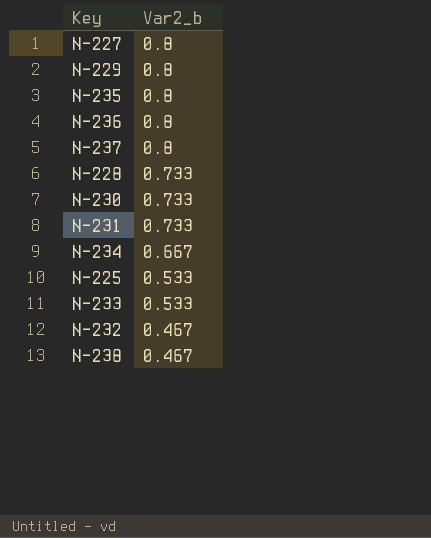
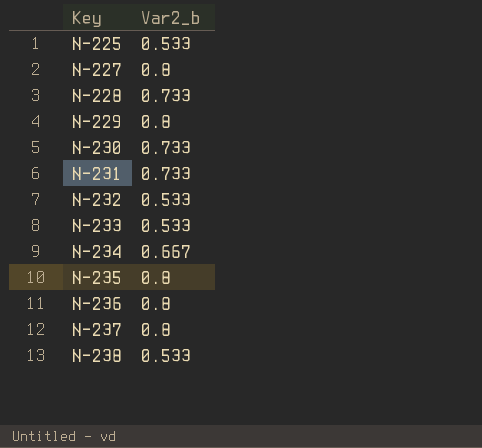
row order: Var2_b descending -> Key ascending
N-232 | Var2_b: 0.467 -> 0.533
N-238 | Var2_b: 0.467 -> 0.533

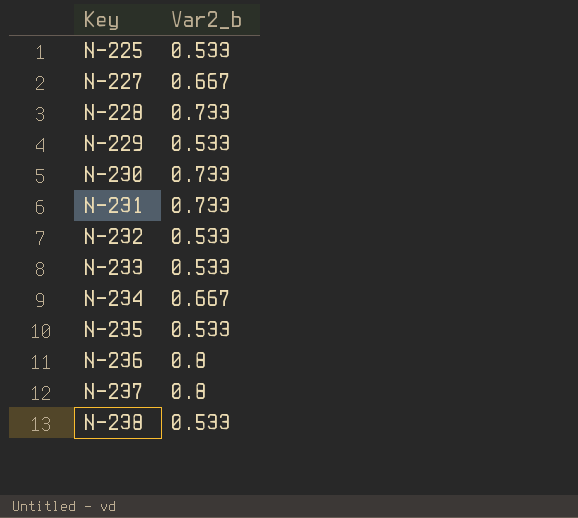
N-227 | Var2_b: 0.8 -> 0.667
N-229 | Var2_b: 0.8 -> 0.533
N-235 | Var2_b: 0.8 -> 0.533

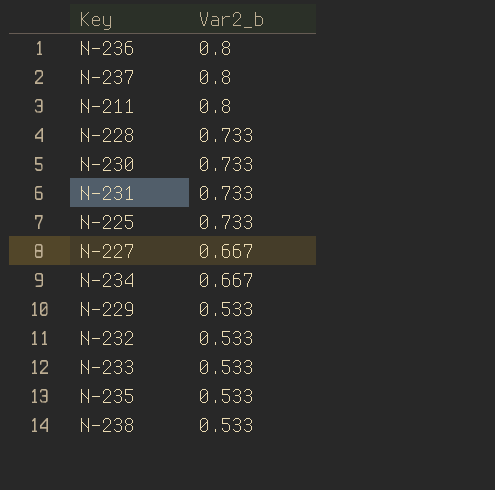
row order: Key ascending -> Var2_b descending
row N-211: none -> 0.8
N-225 | Var2_b: 0.533 -> 0.733

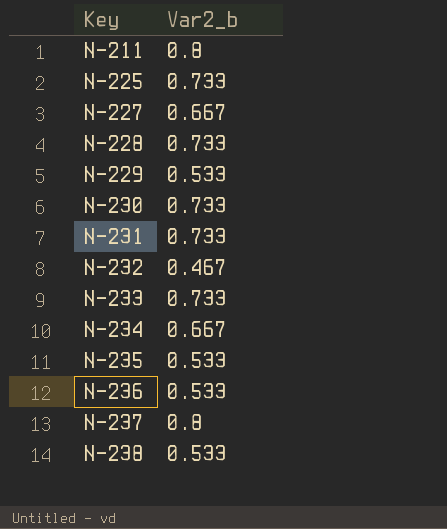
row order: Var2_b descending -> Key ascending
N-232 | Var2_b: 0.533 -> 0.467
N-233 | Var2_b: 0.533 -> 0.733
N-236 | Var2_b: 0.8 -> 0.533

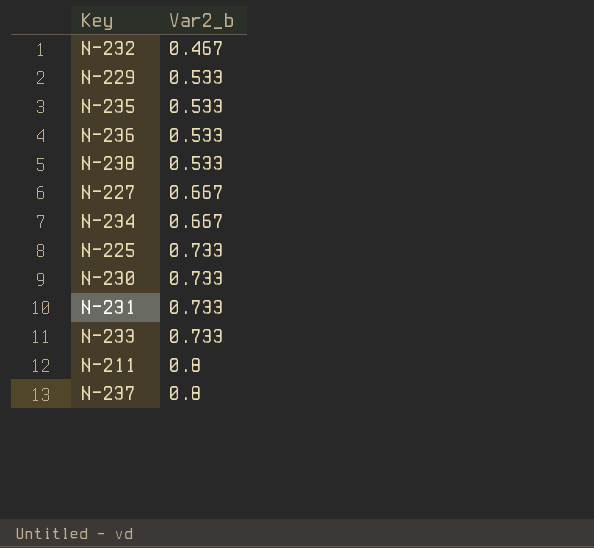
row order: Key ascending -> Var2_b ascending
row N-228: 0.733 -> none

